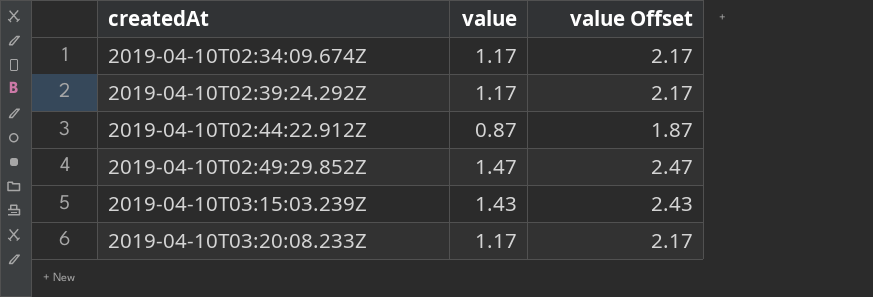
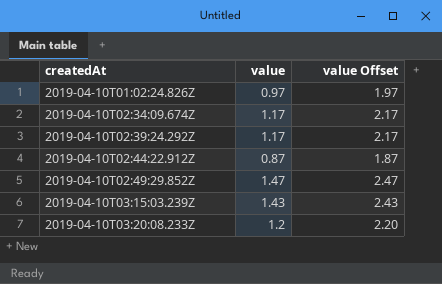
row 2019-04-10T01:02:24.826Z: none -> 0.97 | 1.97
2019-04-10T03:20:08.233Z | value: 1.17 -> 1.2
2019-04-10T03:20:08.233Z | value Offset: 2.17 -> 2.20

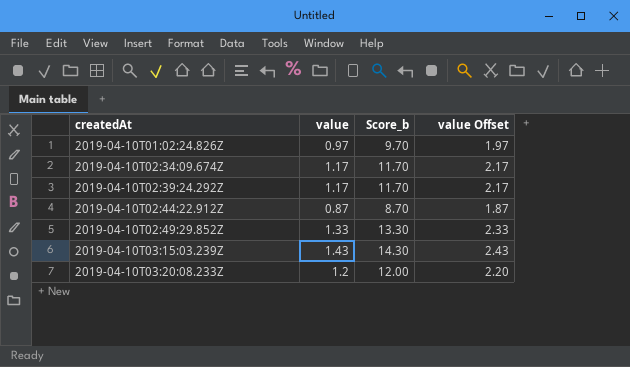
column Score_b | formula: none -> [value] * 10
2019-04-10T02:49:29.852Z | value: 1.47 -> 1.33
2019-04-10T02:49:29.852Z | value Offset: 2.47 -> 2.33

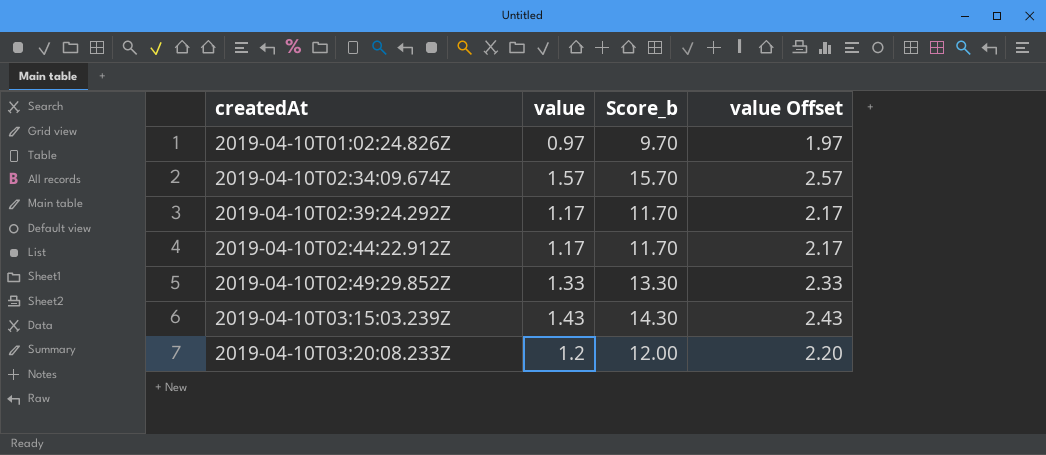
2019-04-10T02:34:09.674Z | value: 1.17 -> 1.57
2019-04-10T02:34:09.674Z | Score_b: 11.70 -> 15.70
2019-04-10T02:34:09.674Z | value Offset: 2.17 -> 2.57
2019-04-10T02:44:22.912Z | value: 0.87 -> 1.17
2019-04-10T02:44:22.912Z | Score_b: 8.70 -> 11.70
2019-04-10T02:44:22.912Z | value Offset: 1.87 -> 2.17

